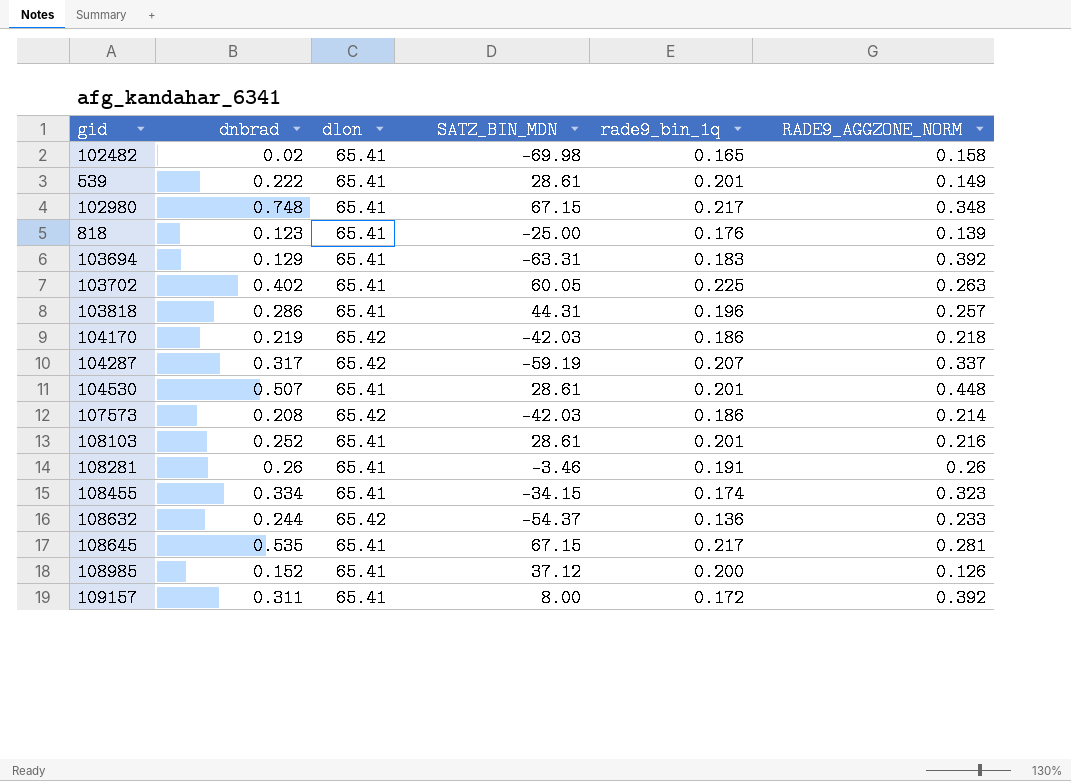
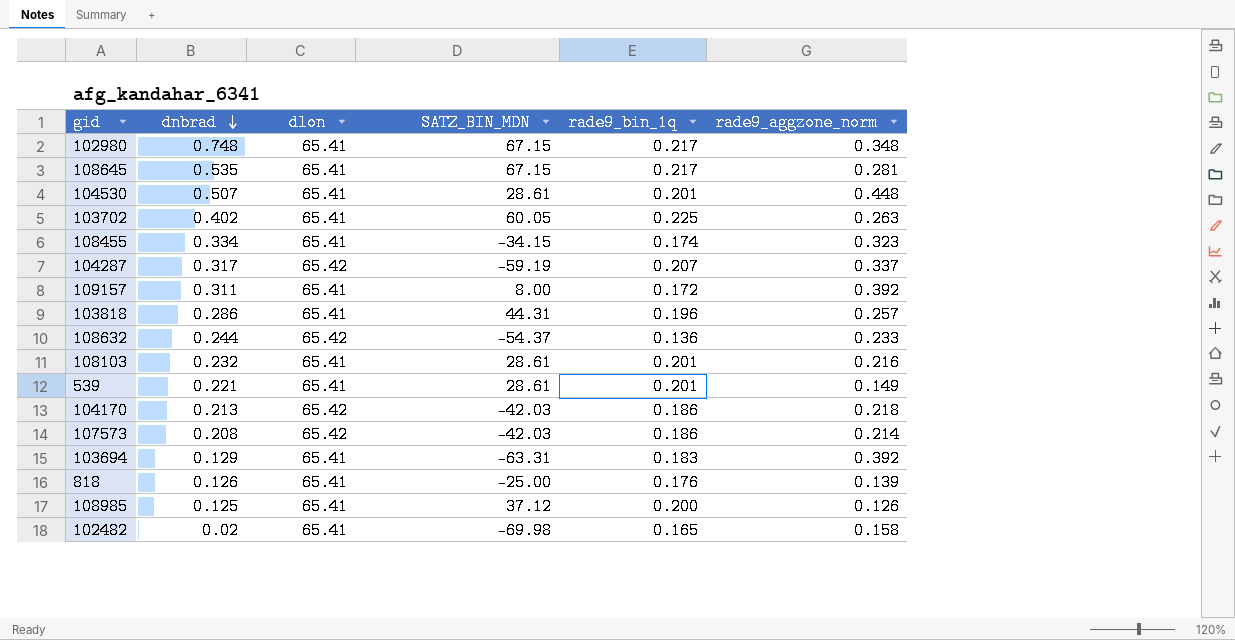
row order: none -> dnbrad descending
column name: RADE9_AGGZONE_NORM -> rade9_aggzone_norm
row 108281: 0.26 | 65.41 | -3.46 | 0.191 | 0.26 -> none
108103 | dnbrad: 0.252 -> 0.232
539 | dnbrad: 0.222 -> 0.221
104170 | dnbrad: 0.219 -> 0.213
818 | dnbrad: 0.123 -> 0.126
108985 | dnbrad: 0.152 -> 0.125

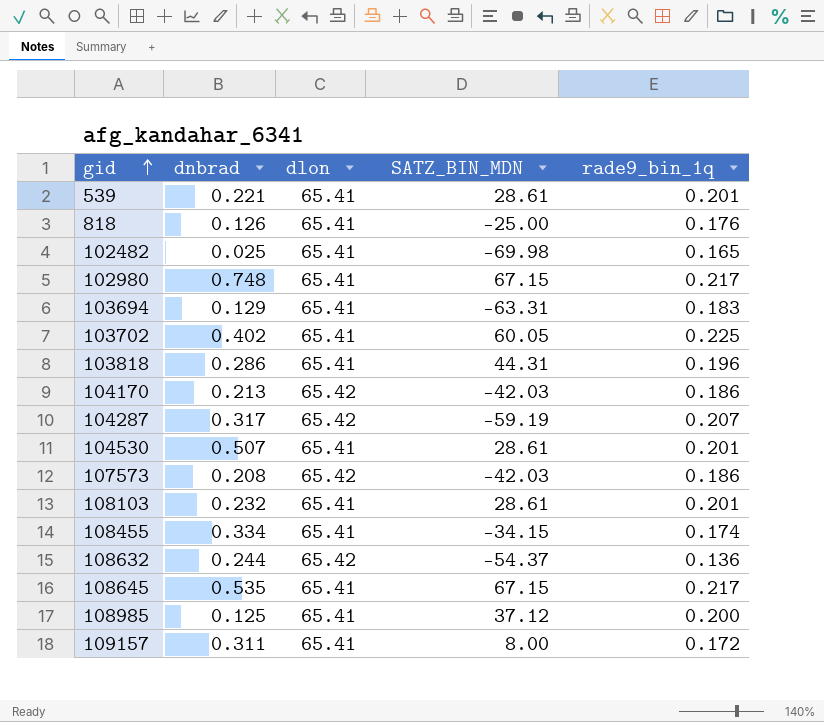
row order: dnbrad descending -> gid ascending
column rade9_aggzone_norm | position: 6 -> none
102482 | dnbrad: 0.02 -> 0.025

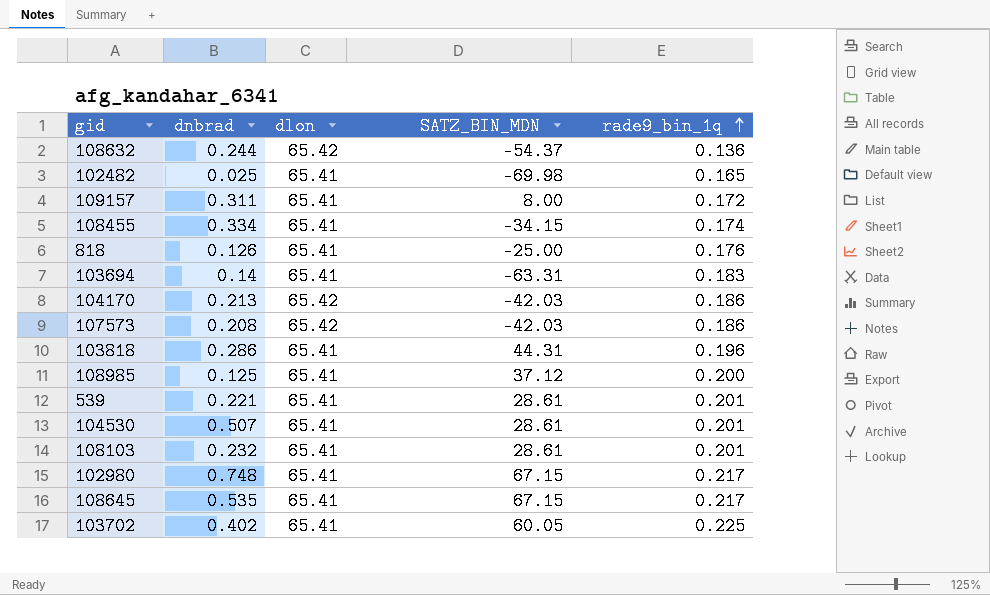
row order: gid ascending -> rade9_bin_1q ascending
row 104287: 0.317 | 65.42 | -59.19 | 0.207 -> none
103694 | dnbrad: 0.129 -> 0.14

